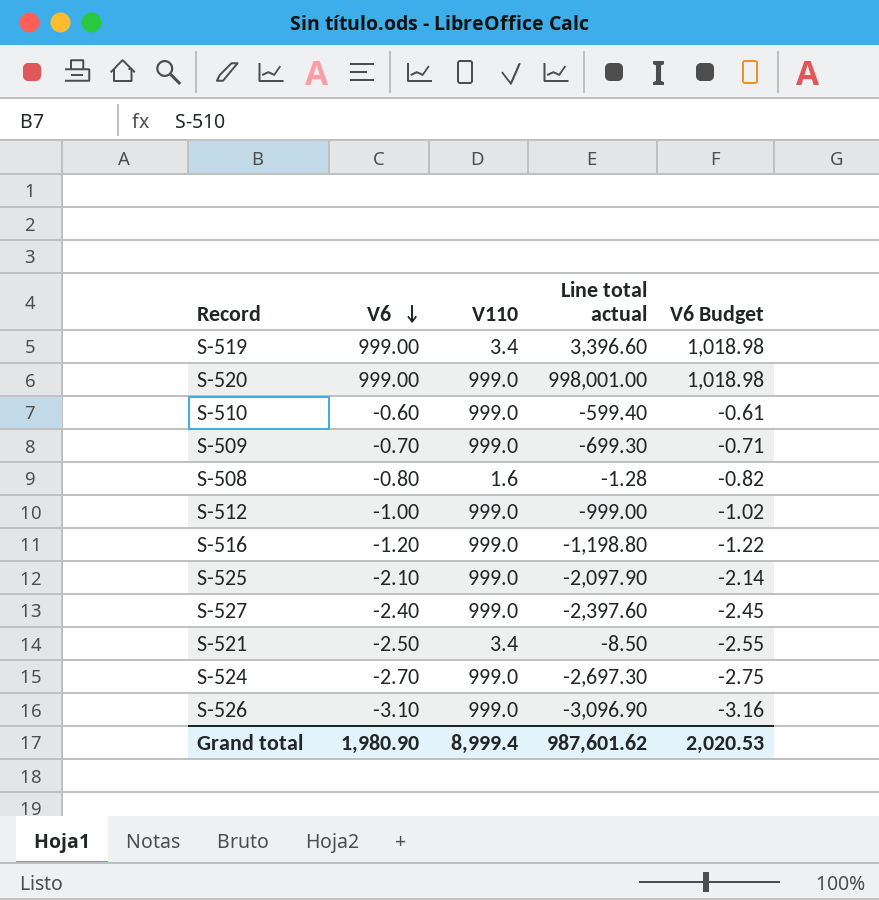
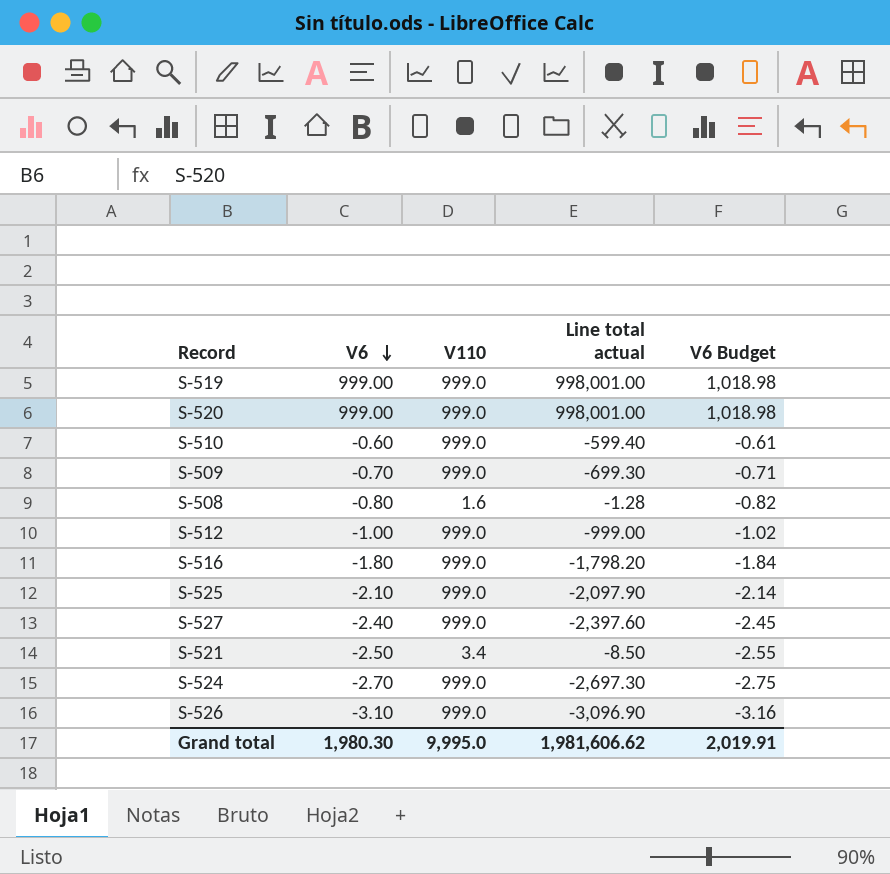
S-519 | V110: 3.4 -> 999.0
S-519 | Line total actual: 3,396.60 -> 998,001.00
S-516 | V6: -1.20 -> -1.80
S-516 | Line total actual: -1,198.80 -> -1,798.20
S-516 | V6 Budget: -1.22 -> -1.84
Grand total | V6: 1,980.90 -> 1,980.30
Grand total | V110: 8,999.4 -> 9,995.0
Grand total | Line total actual: 987,601.62 -> 1,981,606.62
Grand total | V6 Budget: 2,020.53 -> 2,019.91

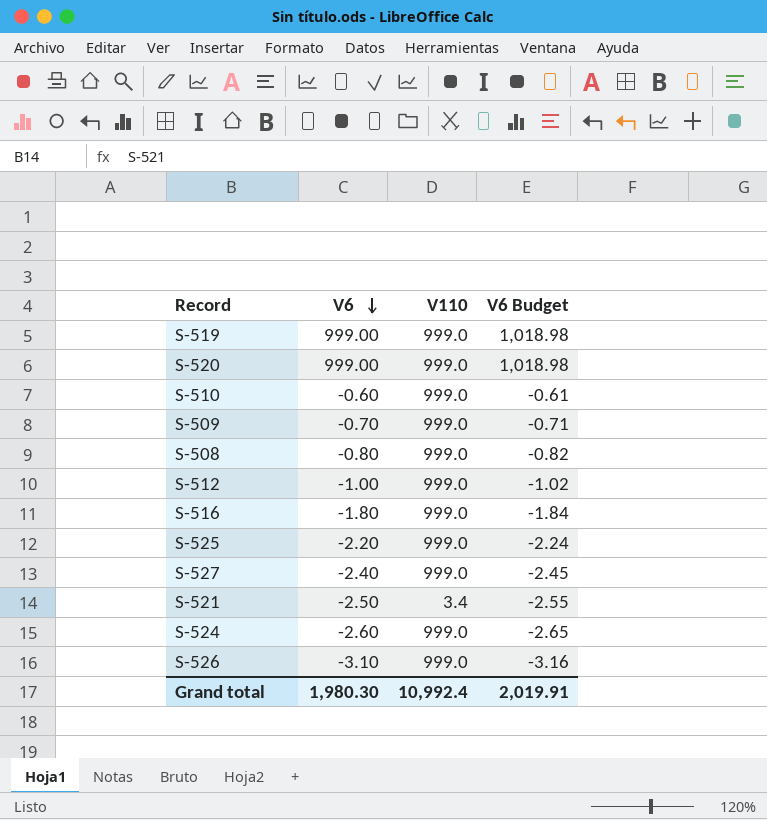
column Line total actual | formula: [V6] * [V110] -> none
S-508 | V110: 1.6 -> 999.0
S-525 | V6: -2.10 -> -2.20
S-525 | V6 Budget: -2.14 -> -2.24
S-524 | V6: -2.70 -> -2.60
S-524 | V6 Budget: -2.75 -> -2.65
Grand total | V110: 9,995.0 -> 10,992.4

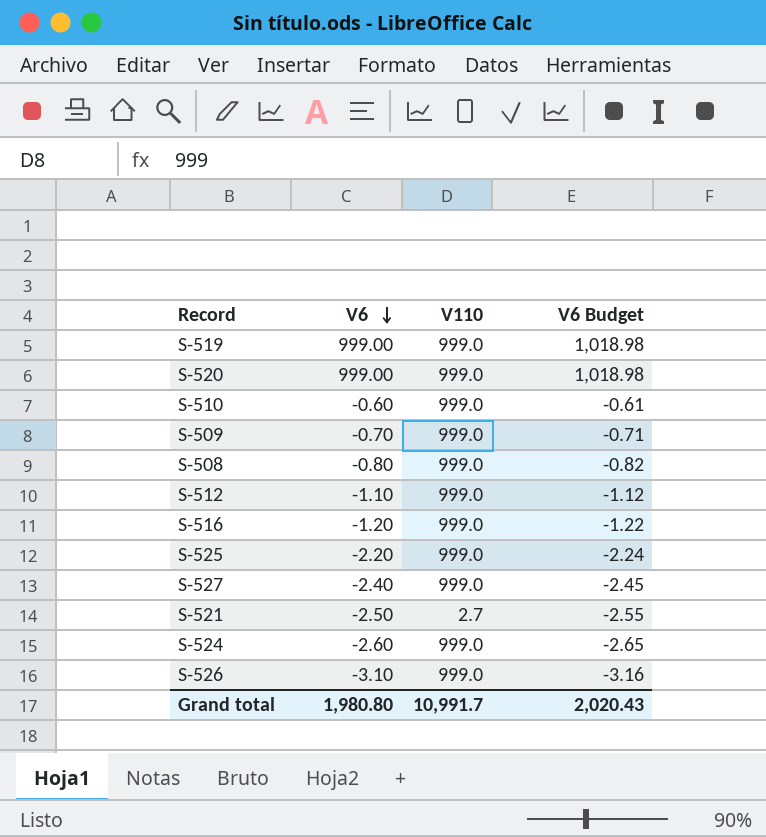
S-512 | V6: -1.00 -> -1.10
S-512 | V6 Budget: -1.02 -> -1.12
S-516 | V6: -1.80 -> -1.20
S-516 | V6 Budget: -1.84 -> -1.22
S-521 | V110: 3.4 -> 2.7
Grand total | V6: 1,980.30 -> 1,980.80
Grand total | V110: 10,992.4 -> 10,991.7
Grand total | V6 Budget: 2,019.91 -> 2,020.43

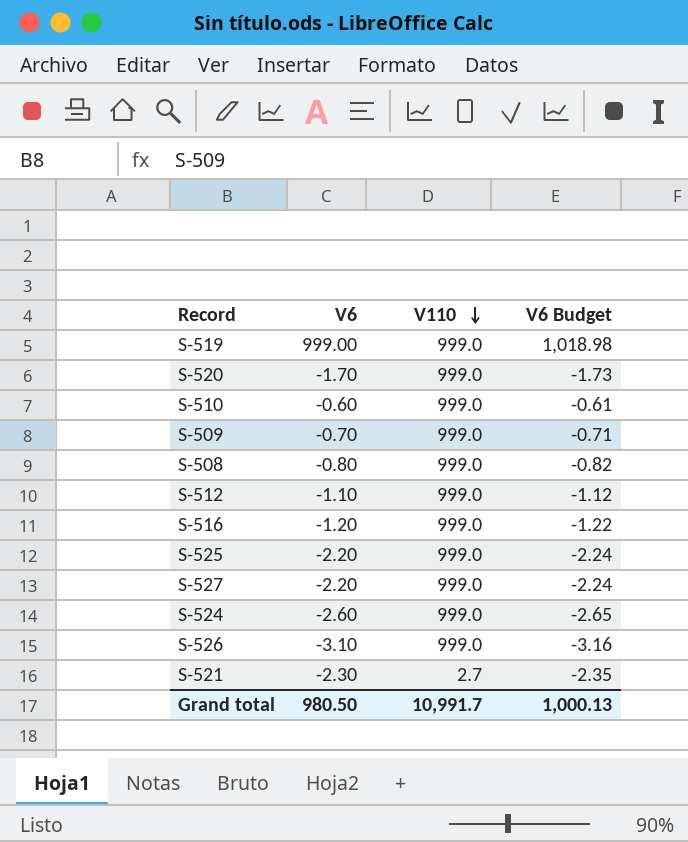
row order: V6 descending -> V110 descending
S-520 | V6: 999.00 -> -1.70
S-520 | V6 Budget: 1,018.98 -> -1.73
S-527 | V6: -2.40 -> -2.20
S-527 | V6 Budget: -2.45 -> -2.24
S-521 | V6: -2.50 -> -2.30
S-521 | V6 Budget: -2.55 -> -2.35
Grand total | V6: 1,980.80 -> 980.50
Grand total | V6 Budget: 2,020.43 -> 1,000.13

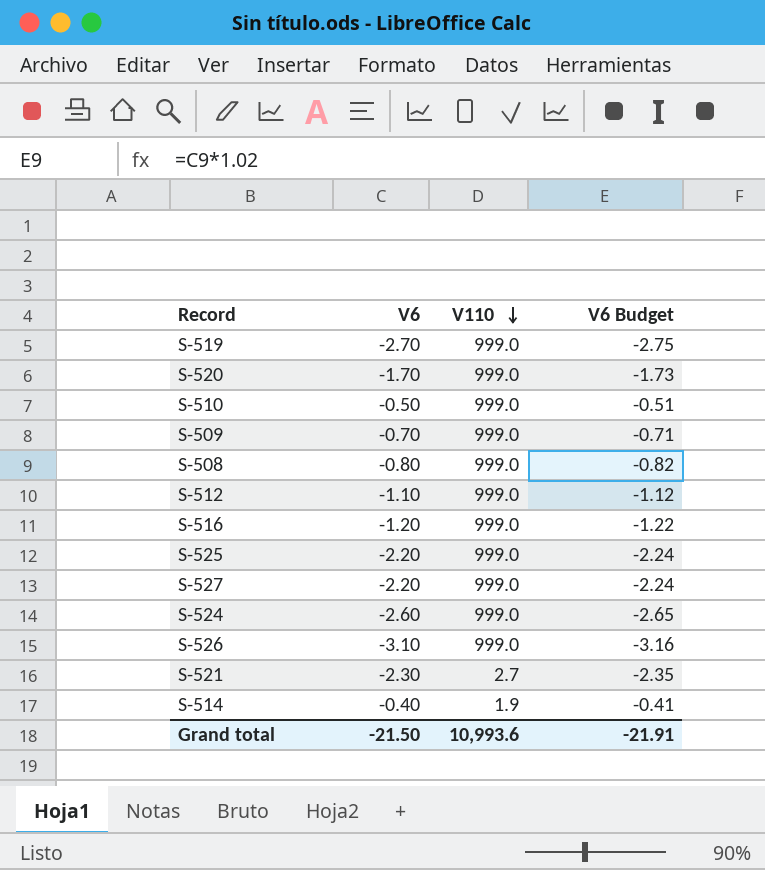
S-519 | V6: 999.00 -> -2.70
S-519 | V6 Budget: 1,018.98 -> -2.75
S-510 | V6: -0.60 -> -0.50
S-510 | V6 Budget: -0.61 -> -0.51
row S-514: none -> -0.40 | 1.9 | -0.41
Grand total | V6: 980.50 -> -21.50
Grand total | V110: 10,991.7 -> 10,993.6
Grand total | V6 Budget: 1,000.13 -> -21.91

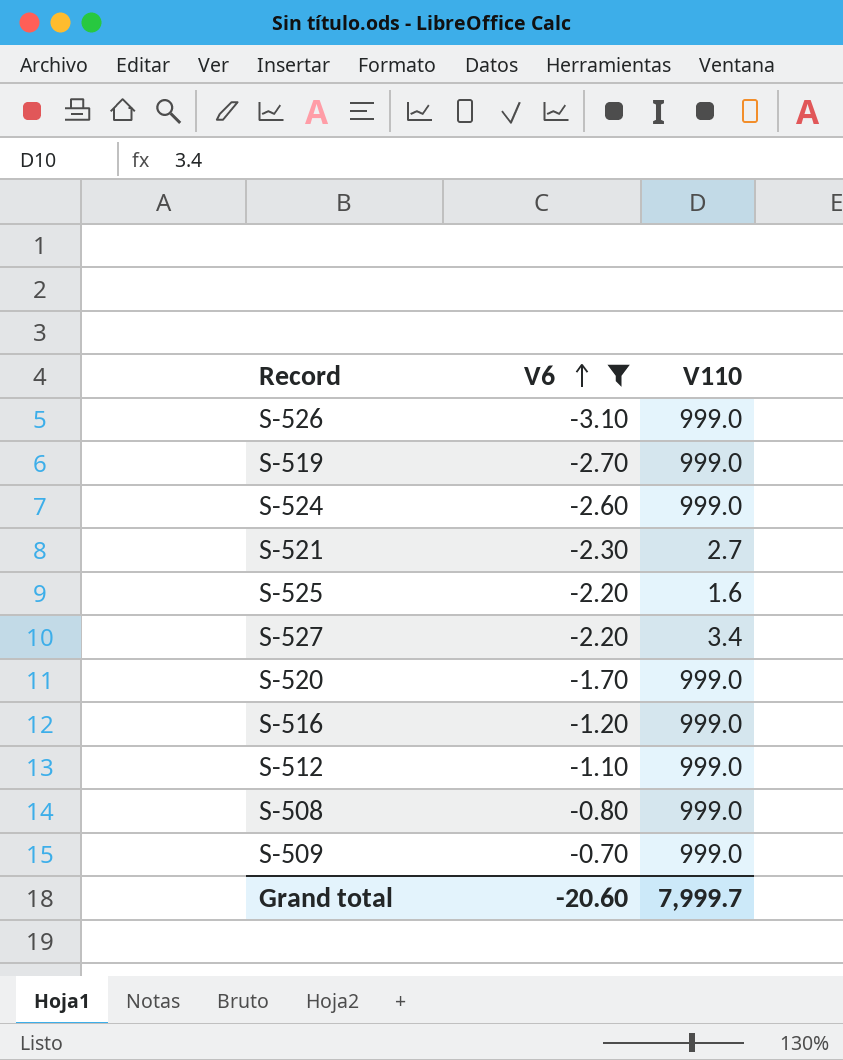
filter: none -> V6 <= -0.70
row order: V110 descending -> V6 ascending
column V6 Budget | formula: [V6] * 1.02 -> none
S-525 | V110: 999.0 -> 1.6
S-527 | V110: 999.0 -> 3.4
Grand total | V6: -21.50 -> -20.60
Grand total | V110: 10,993.6 -> 7,999.7

